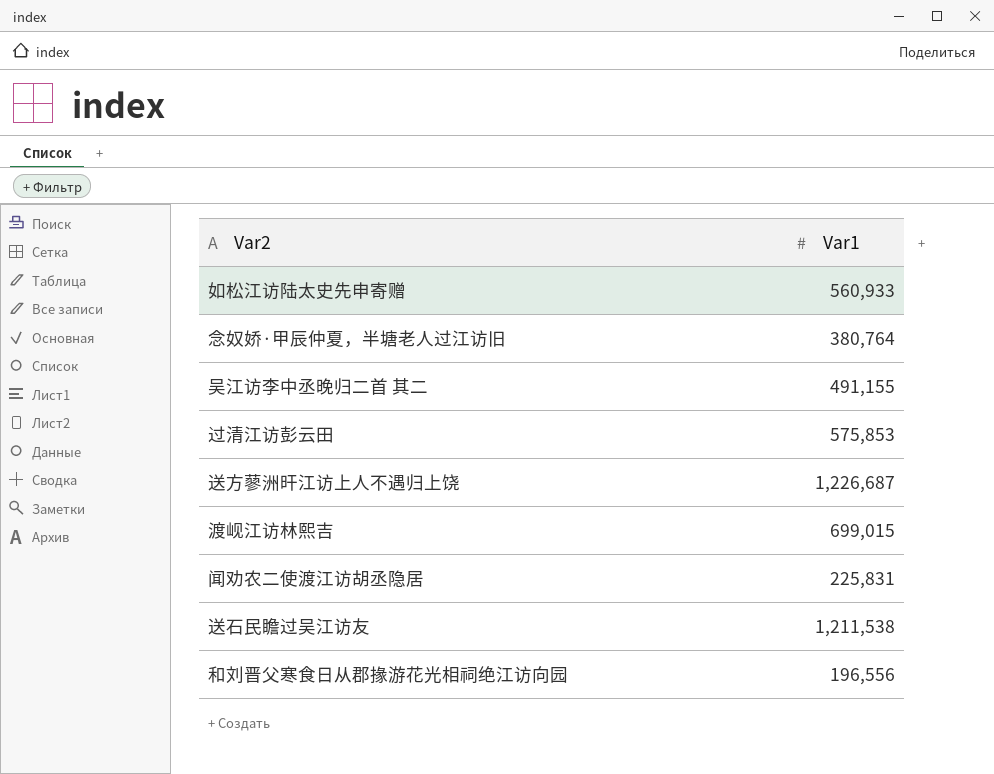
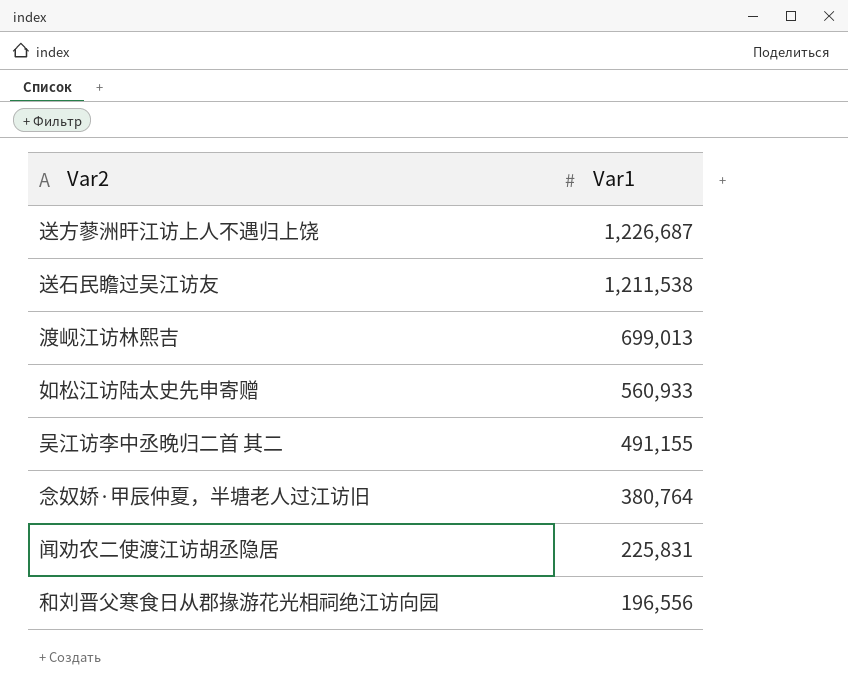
row order: none -> Var1 descending
row 过清江访彭云田: 575,853 -> none
渡岘江访林熙吉 | Var1: 699,015 -> 699,013

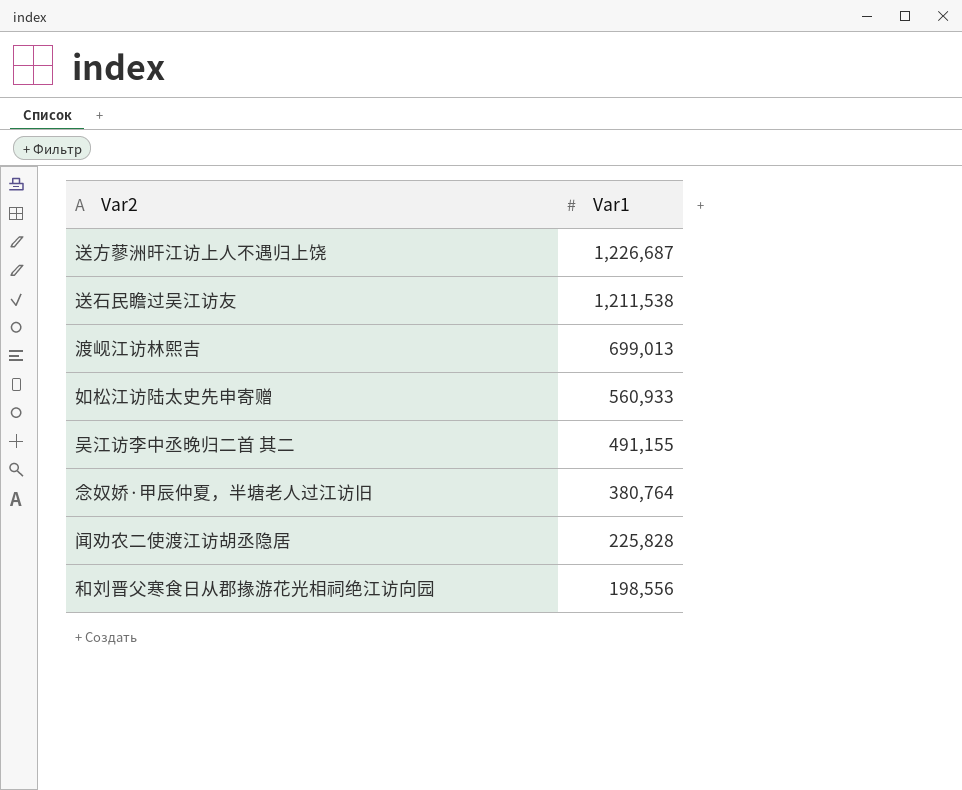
闻劝农二使渡江访胡丞隐居 | Var1: 225,831 -> 225,828
和刘晋父寒食日从郡掾游花光相祠绝江访向园 | Var1: 196,556 -> 198,556

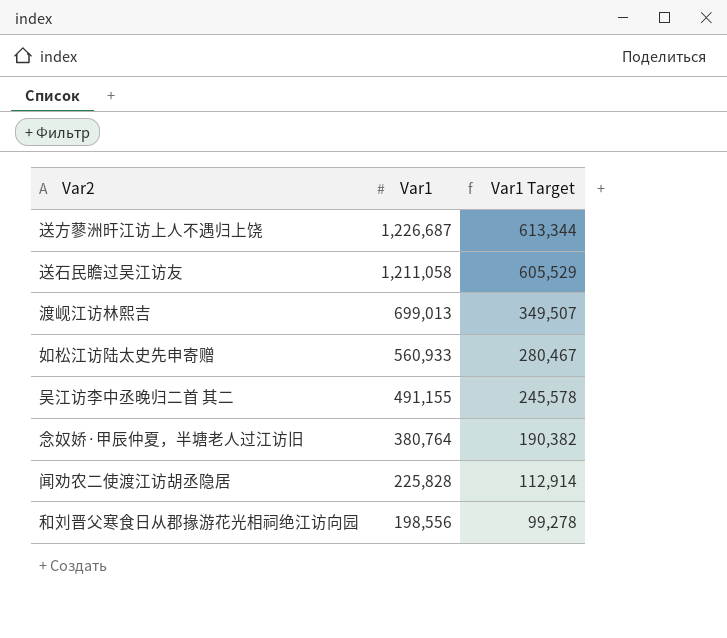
column Var1 Target | formula: none -> [Var1] * 0.5
送石民瞻过吴江访友 | Var1: 1,211,538 -> 1,211,058

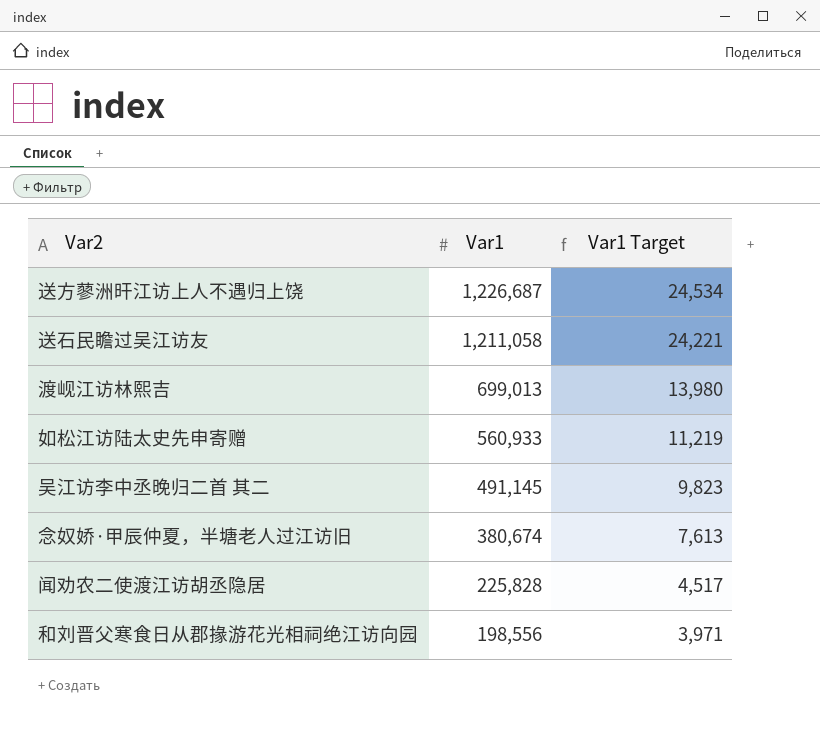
column Var1 Target | formula: [Var1] * 0.5 -> [Var1] * 0.02
吴江访李中丞晚归二首 其二 | Var1: 491,155 -> 491,145
念奴娇·甲辰仲夏，半塘老人过江访旧 | Var1: 380,764 -> 380,674

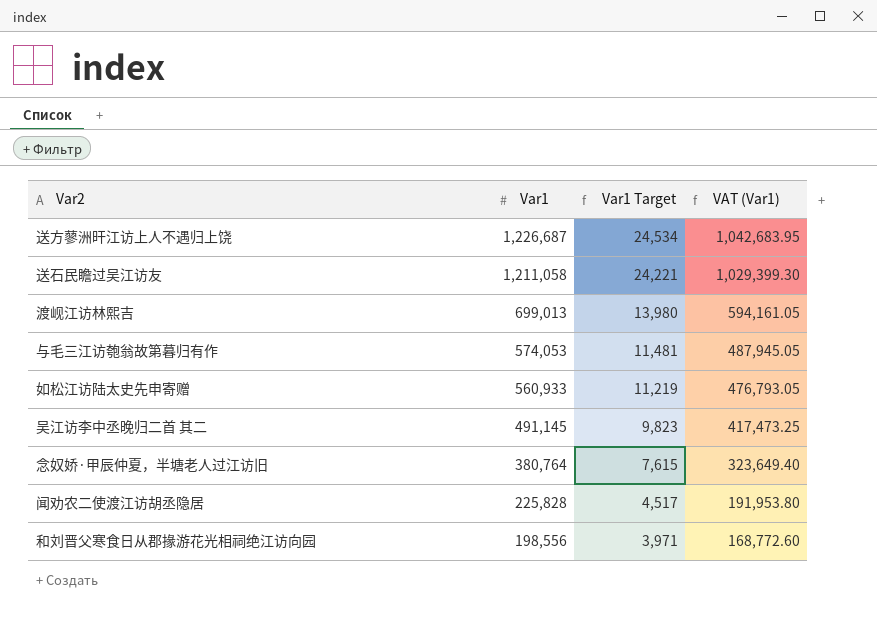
column VAT (Var1) | formula: none -> [Var1] * 0.85
row 与毛三江访匏翁故第暮归有作: none -> 574,053 | 11,481 | 487,945.05
念奴娇·甲辰仲夏，半塘老人过江访旧 | Var1: 380,674 -> 380,764
念奴娇·甲辰仲夏，半塘老人过江访旧 | Var1 Target: 7,613 -> 7,615

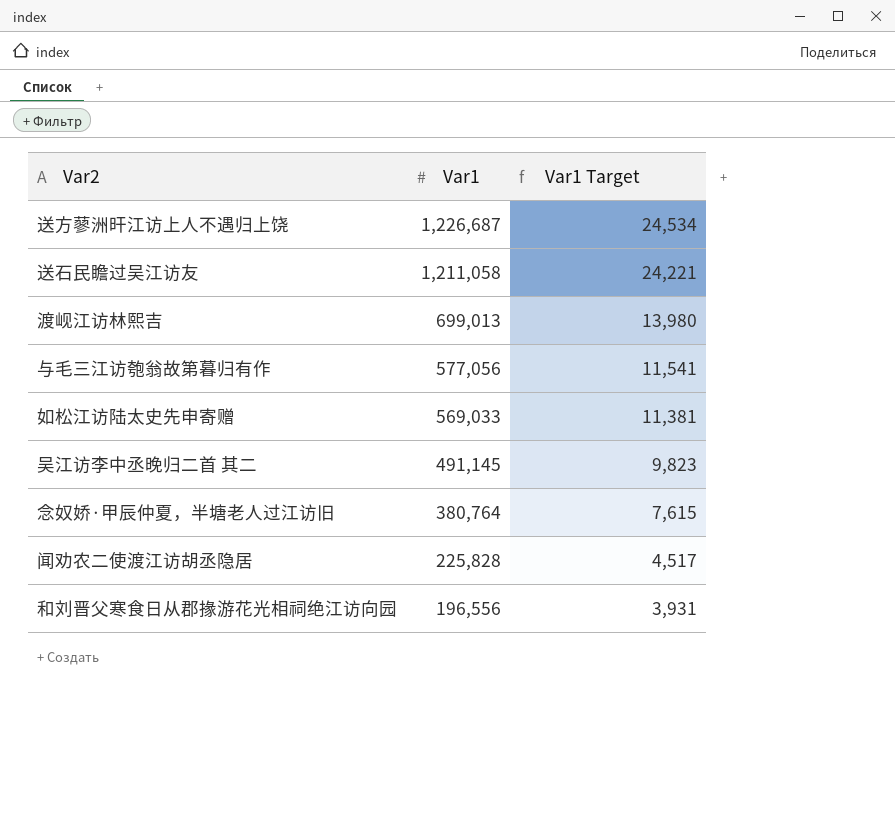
column VAT (Var1) | formula: [Var1] * 0.85 -> none
与毛三江访匏翁故第暮归有作 | Var1: 574,053 -> 577,056
与毛三江访匏翁故第暮归有作 | Var1 Target: 11,481 -> 11,541
如松江访陆太史先申寄赠 | Var1: 560,933 -> 569,033
如松江访陆太史先申寄赠 | Var1 Target: 11,219 -> 11,381
和刘晋父寒食日从郡掾游花光相祠绝江访向园 | Var1: 198,556 -> 196,556
和刘晋父寒食日从郡掾游花光相祠绝江访向园 | Var1 Target: 3,971 -> 3,931

